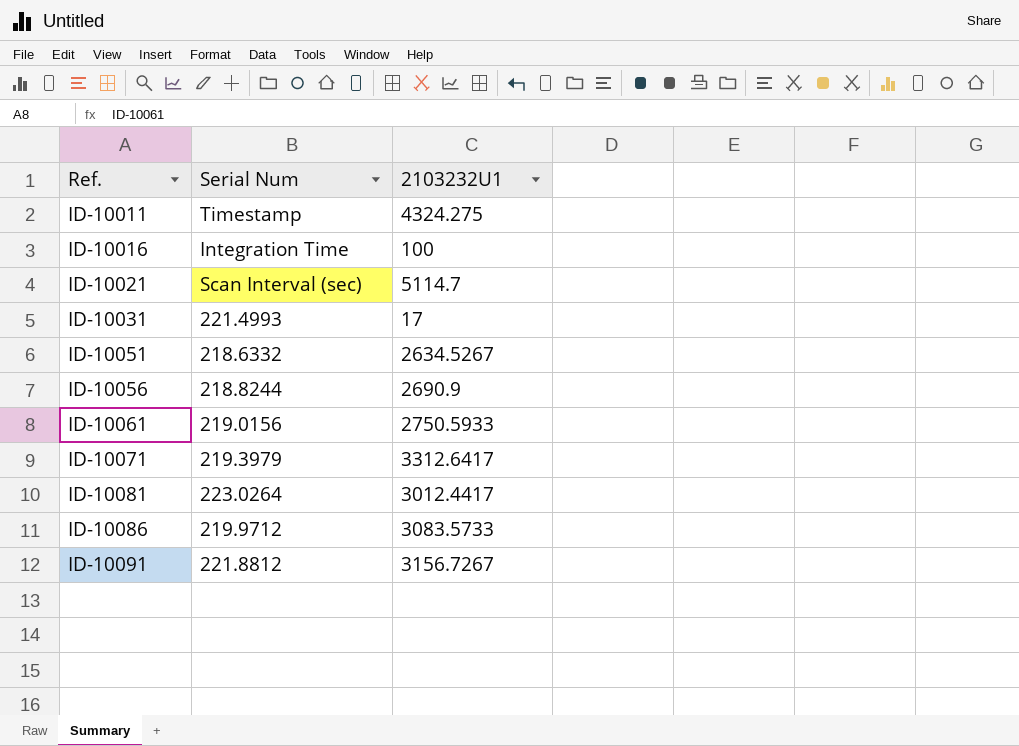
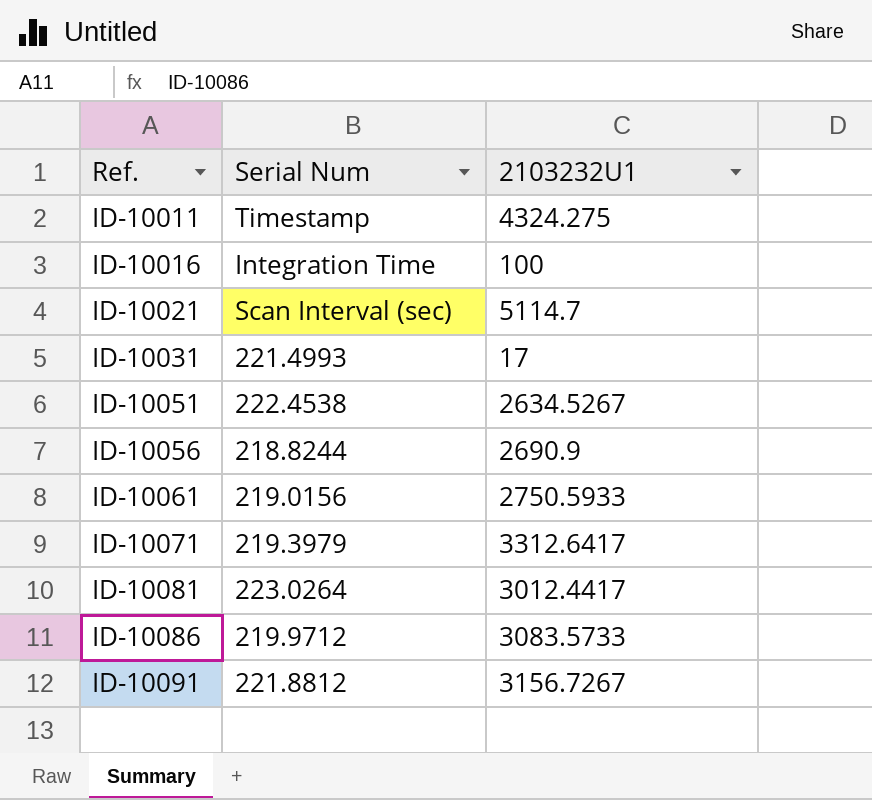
ID-10051 | Serial Num: 218.6332 -> 222.4538

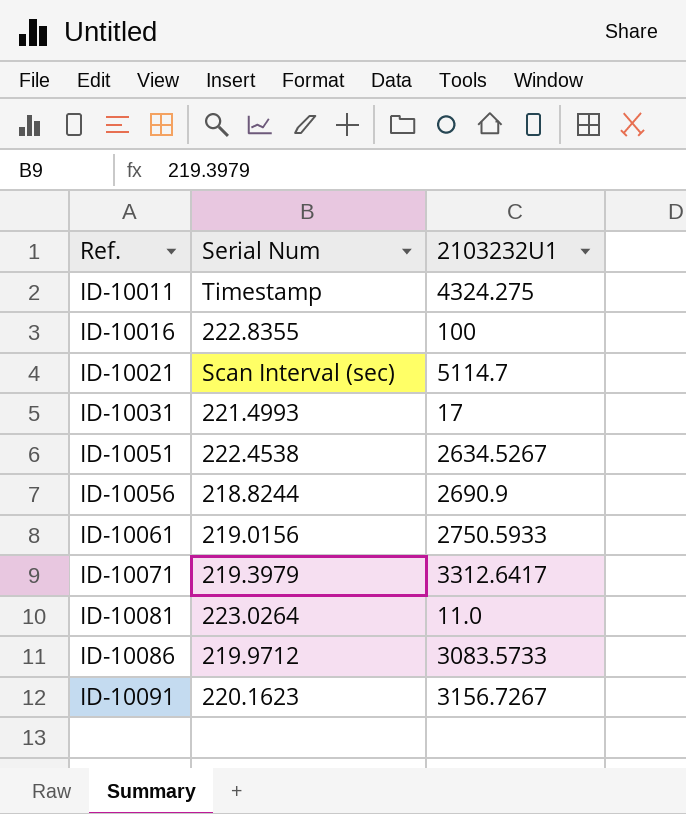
ID-10016 | Serial Num: Integration Time -> 222.8355
ID-10081 | 2103232U1: 3012.4417 -> 11.0
ID-10091 | Serial Num: 221.8812 -> 220.1623

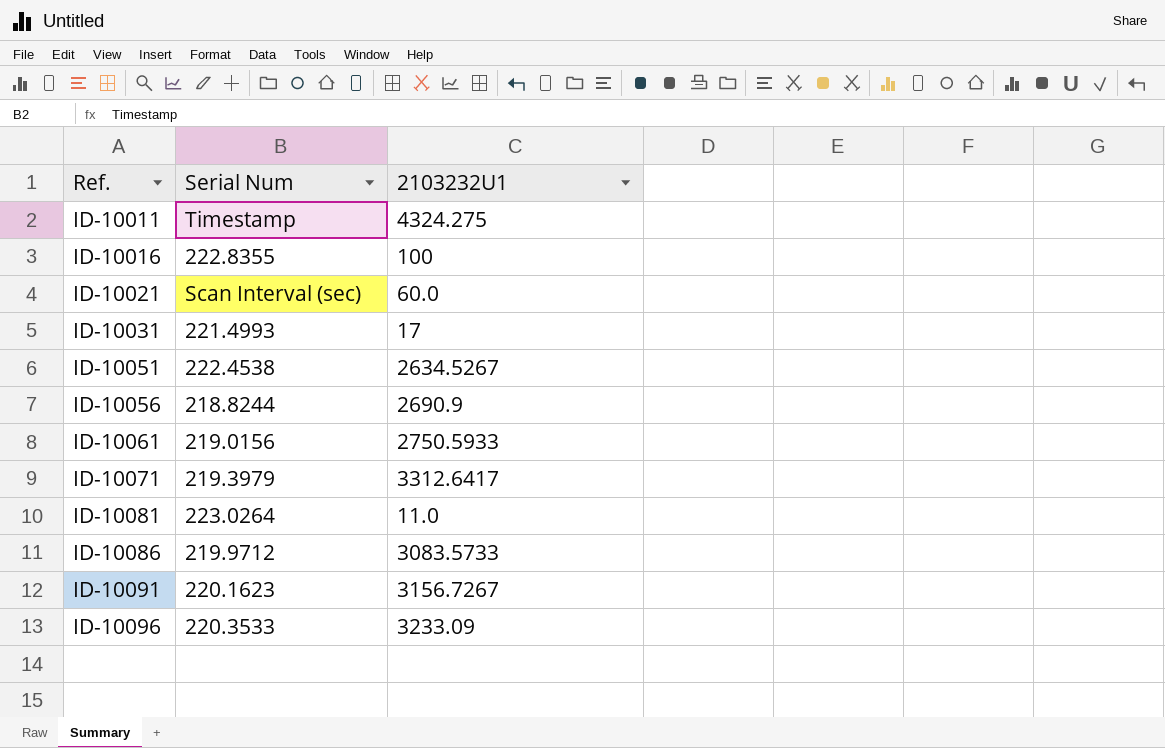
ID-10021 | 2103232U1: 5114.7 -> 60.0
row ID-10096: none -> 220.3533 | 3233.09

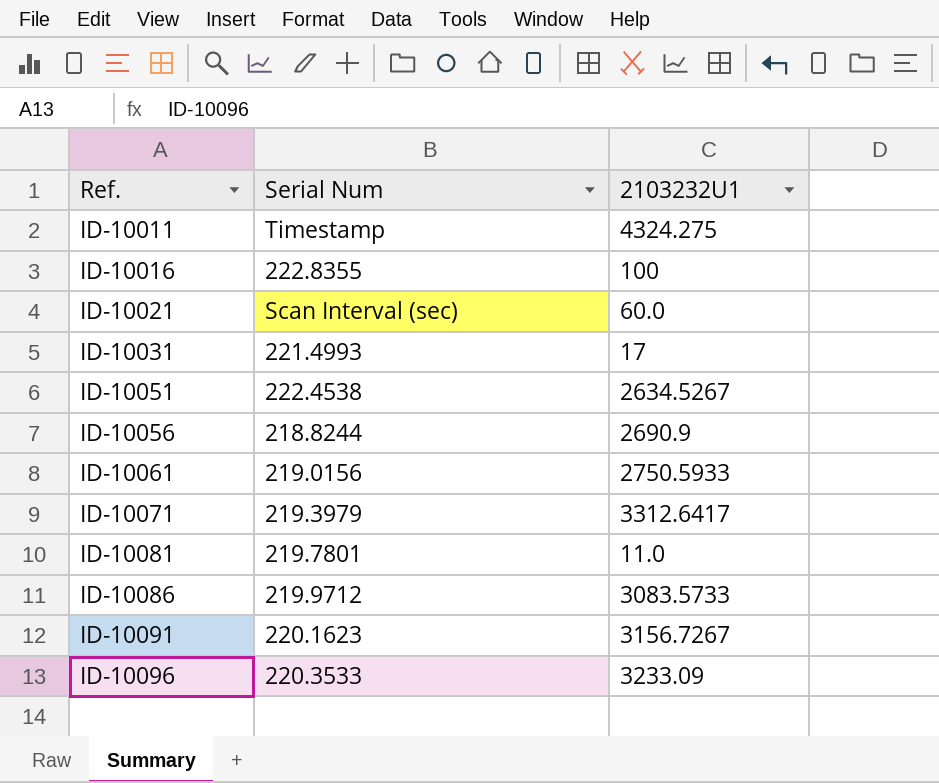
ID-10081 | Serial Num: 223.0264 -> 219.7801

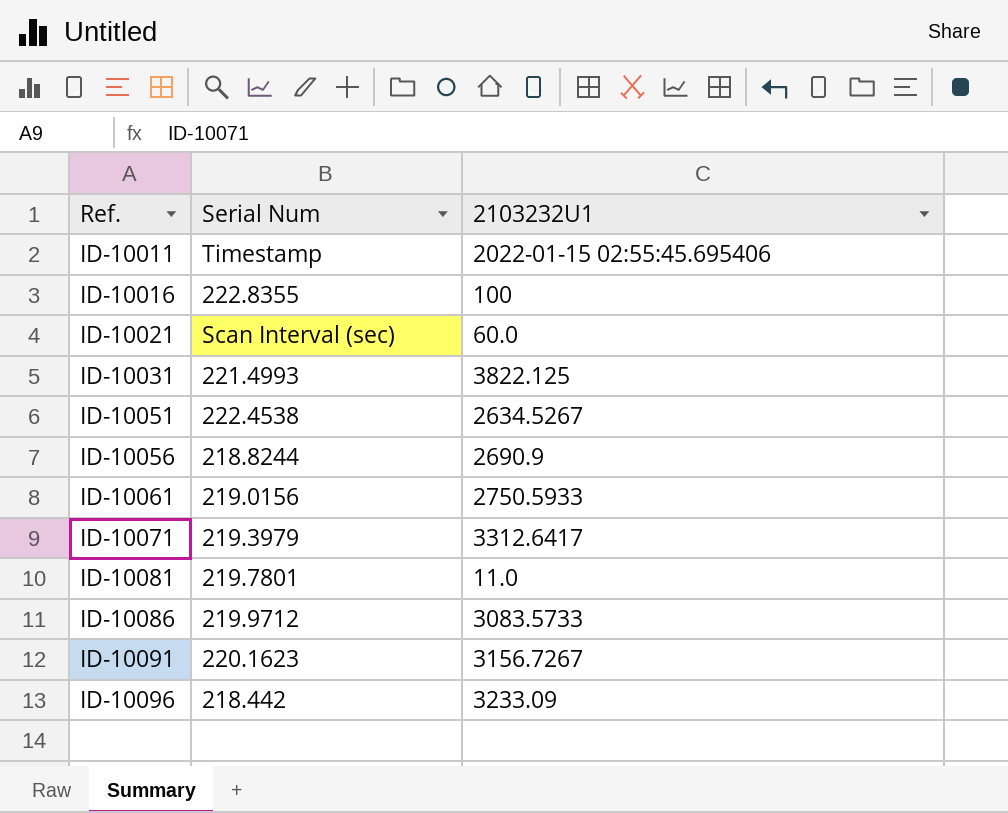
ID-10011 | 2103232U1: 4324.275 -> 2022-01-15 02:55:45.695406
ID-10031 | 2103232U1: 17 -> 3822.125
ID-10096 | Serial Num: 220.3533 -> 218.442

